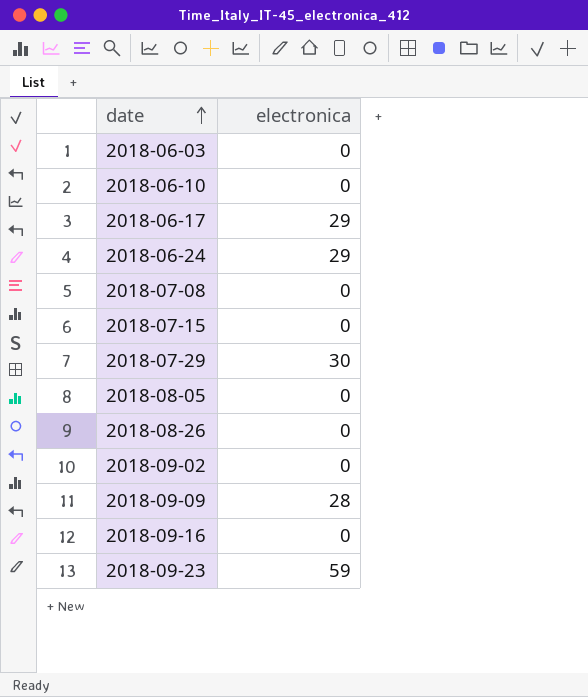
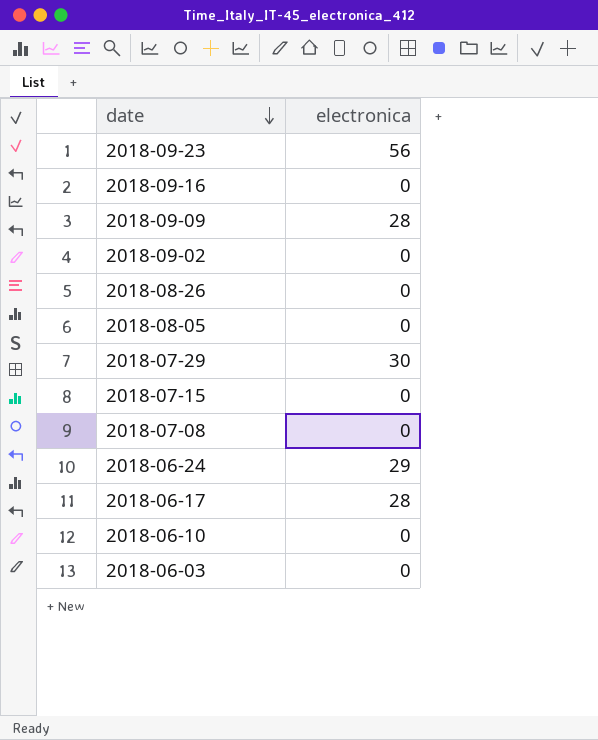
row order: date ascending -> date descending
2018-09-23 | electronica: 59 -> 56
2018-06-17 | electronica: 29 -> 28

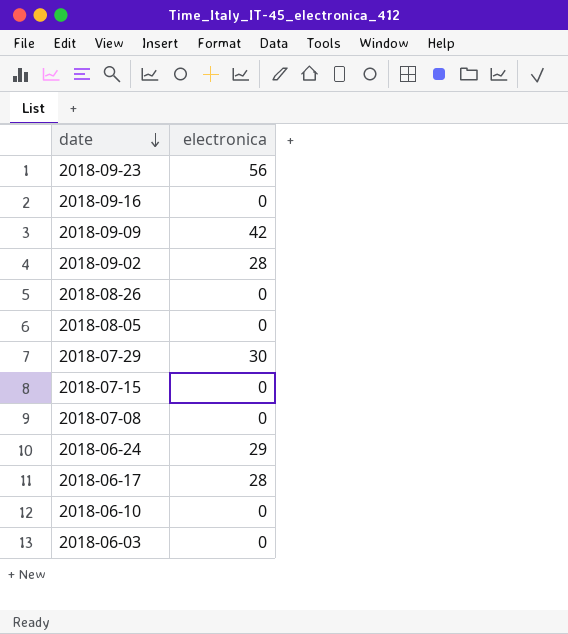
2018-09-09 | electronica: 28 -> 42
2018-09-02 | electronica: 0 -> 28

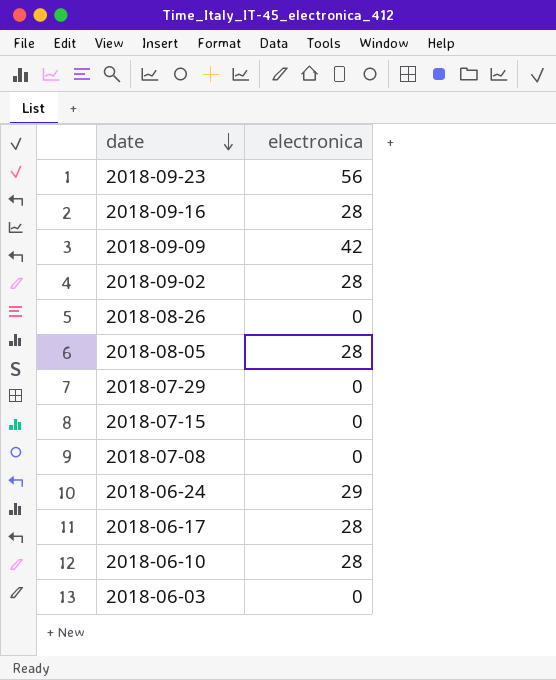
2018-09-16 | electronica: 0 -> 28
2018-08-05 | electronica: 0 -> 28
2018-07-29 | electronica: 30 -> 0
2018-06-10 | electronica: 0 -> 28

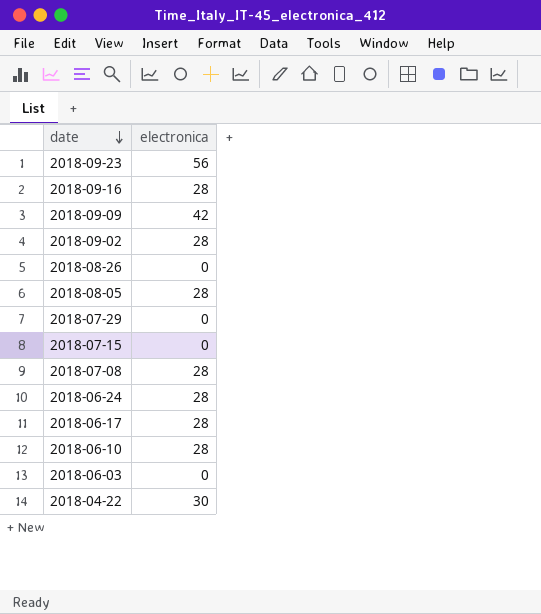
2018-07-08 | electronica: 0 -> 28
2018-06-24 | electronica: 29 -> 28
row 2018-04-22: none -> 30

